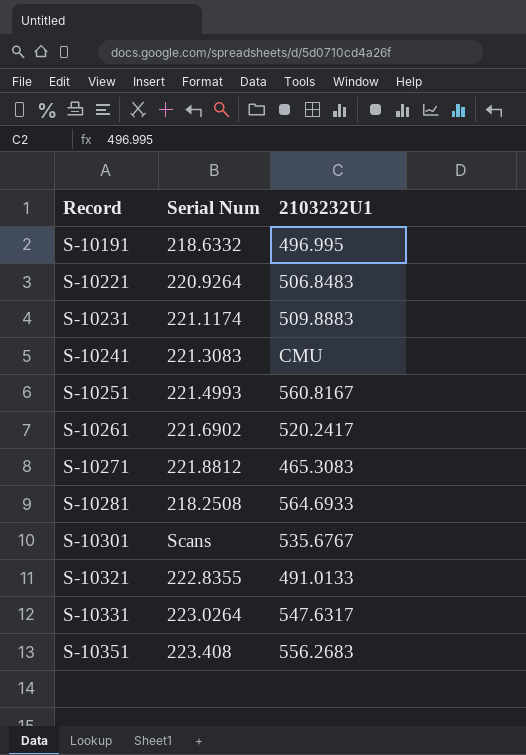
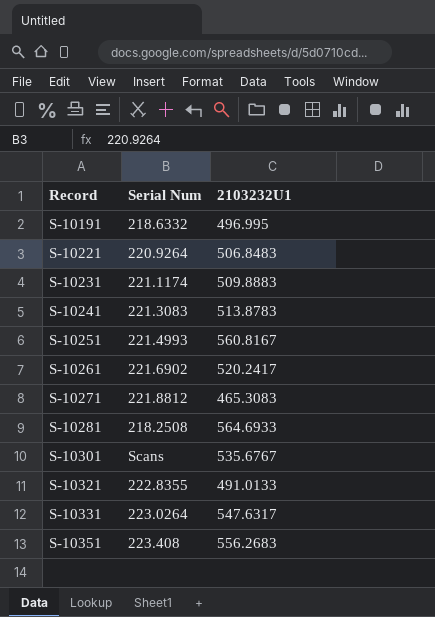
S-10241 | 2103232U1: CMU -> 513.8783

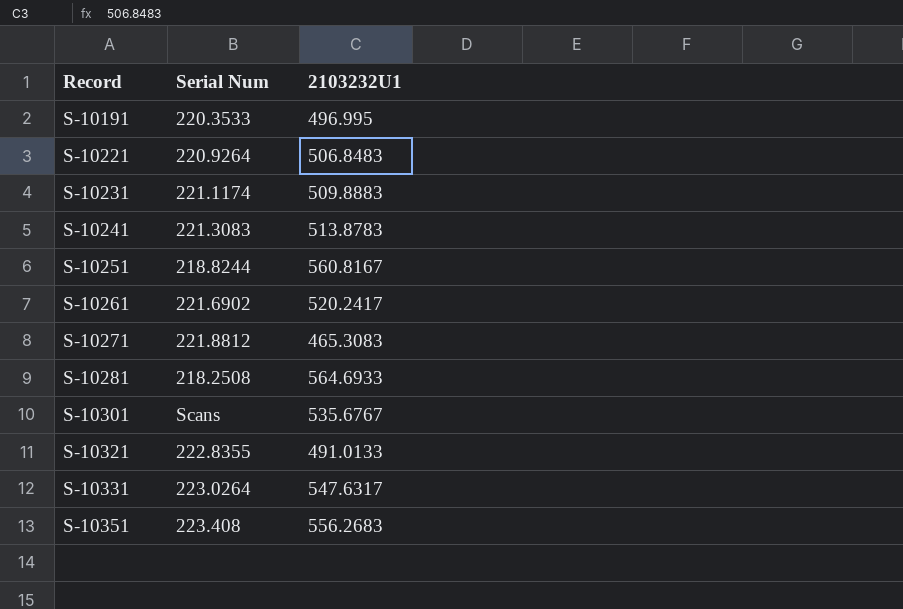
S-10191 | Serial Num: 218.6332 -> 220.3533
S-10251 | Serial Num: 221.4993 -> 218.8244

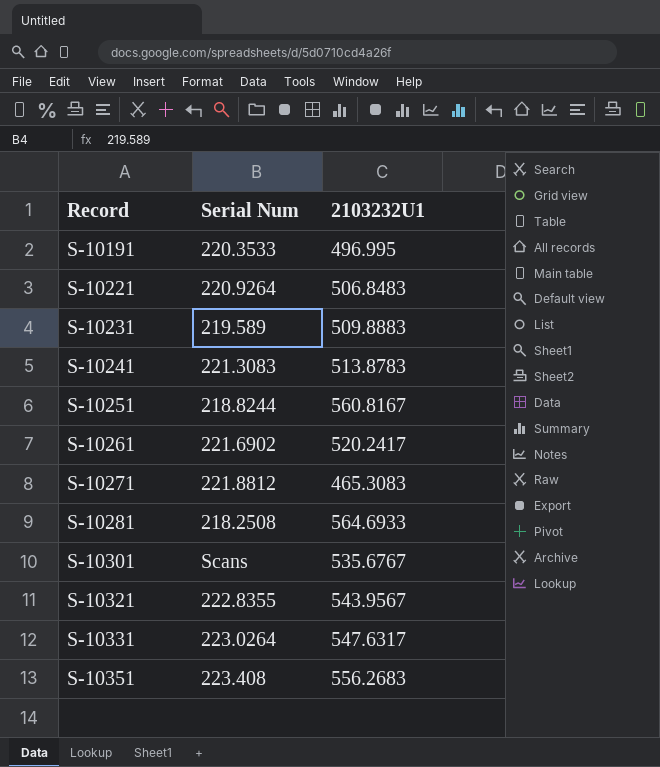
S-10231 | Serial Num: 221.1174 -> 219.589
S-10321 | 2103232U1: 491.0133 -> 543.9567

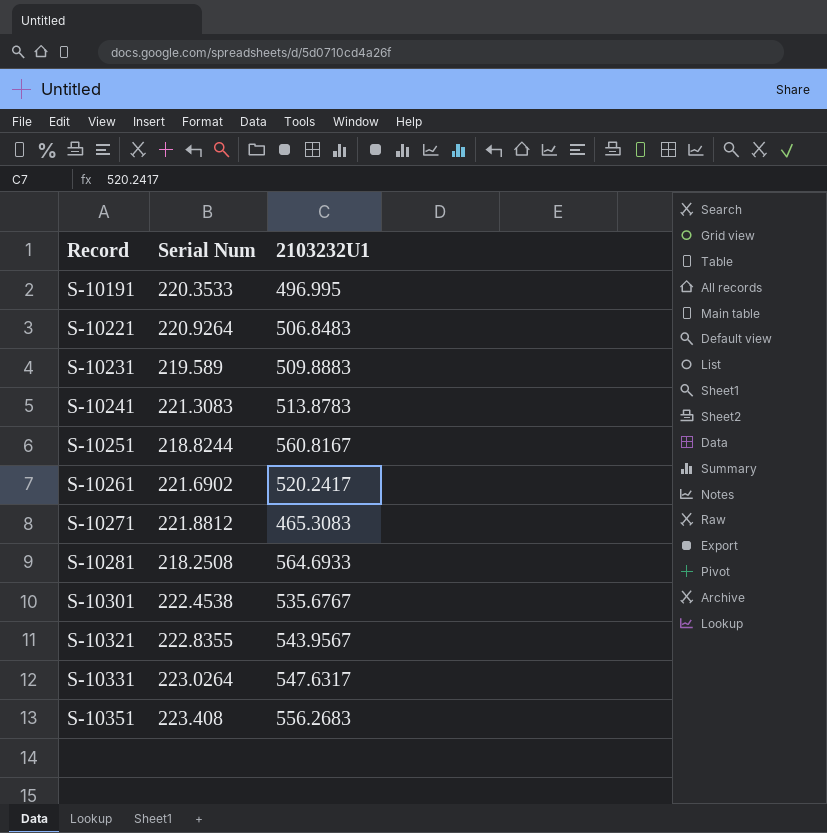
S-10301 | Serial Num: Scans -> 222.4538

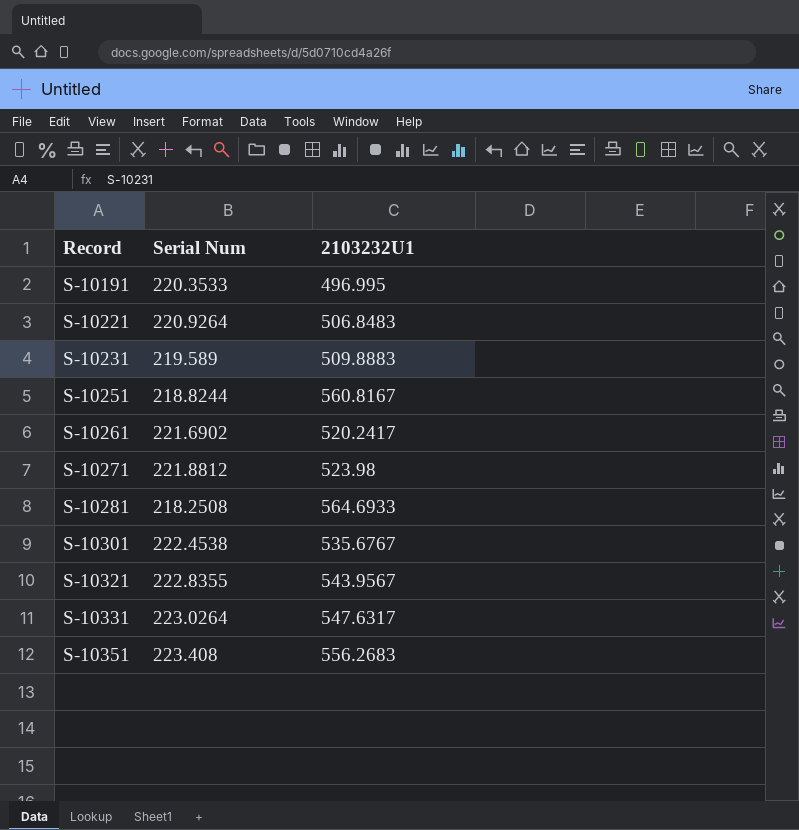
row S-10241: 221.3083 | 513.8783 -> none
S-10271 | 2103232U1: 465.3083 -> 523.98

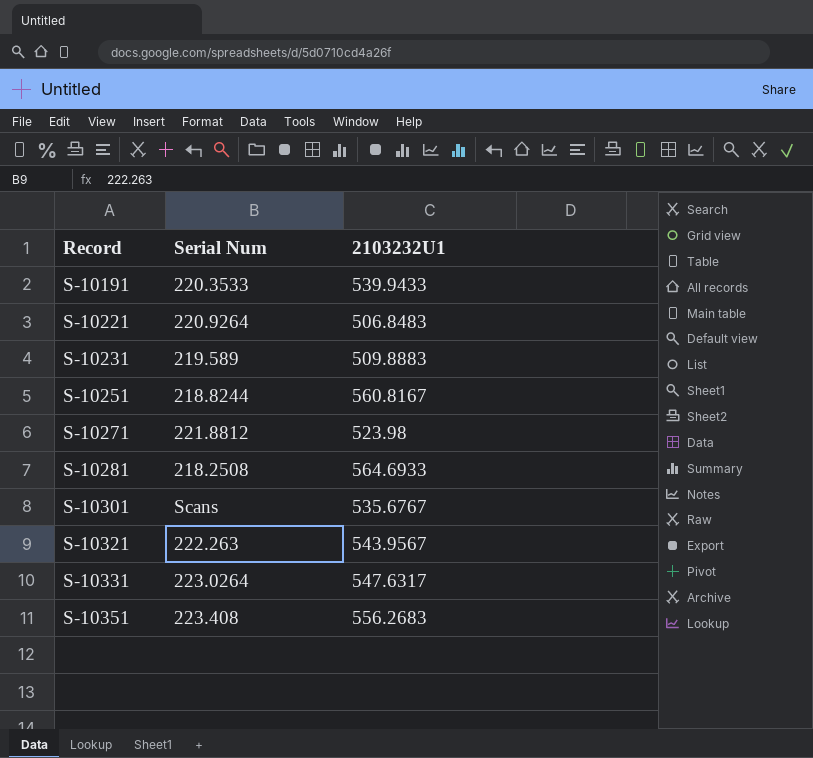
row S-10261: 221.6902 | 520.2417 -> none
S-10191 | 2103232U1: 496.995 -> 539.9433
S-10301 | Serial Num: 222.4538 -> Scans
S-10321 | Serial Num: 222.8355 -> 222.263

